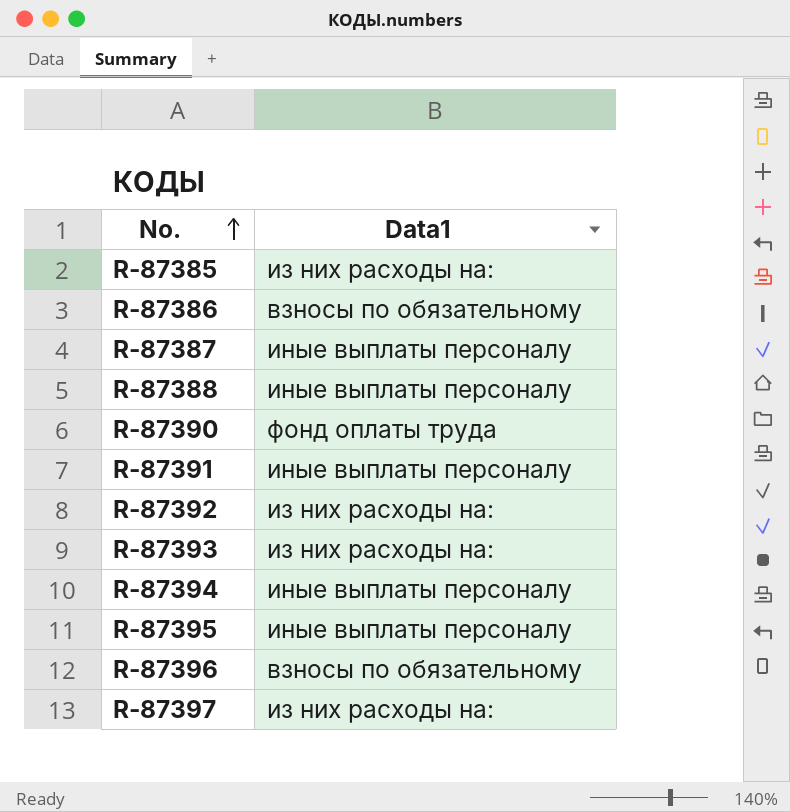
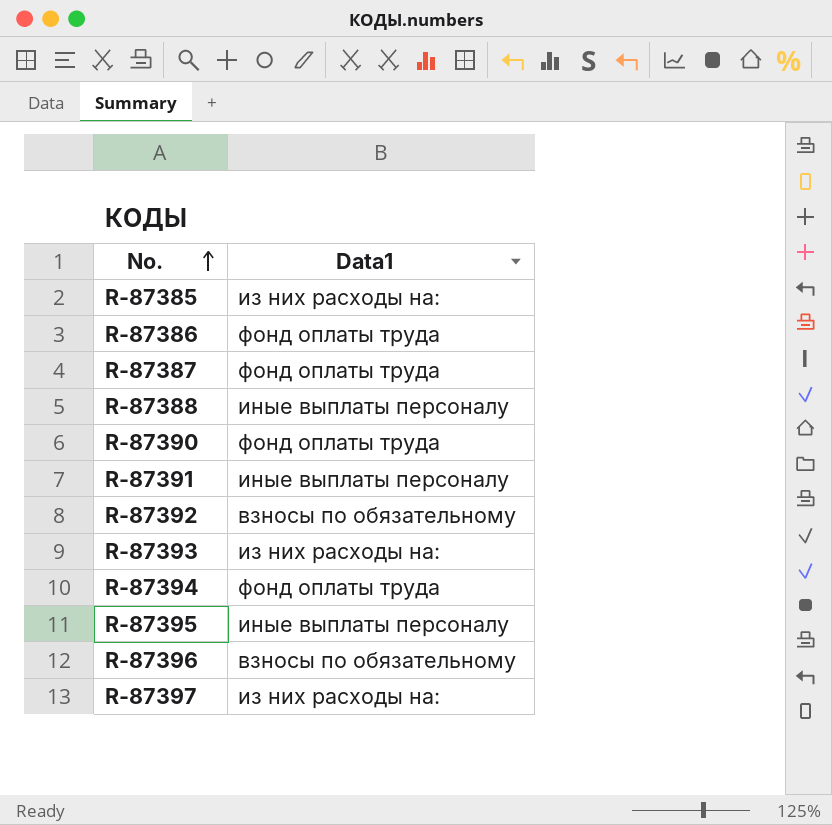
R-87386 | Data1: взносы по обязательному -> фонд оплаты труда
R-87387 | Data1: иные выплаты персоналу -> фонд оплаты труда
R-87392 | Data1: из них расходы на: -> взносы по обязательному
R-87394 | Data1: иные выплаты персоналу -> фонд оплаты труда

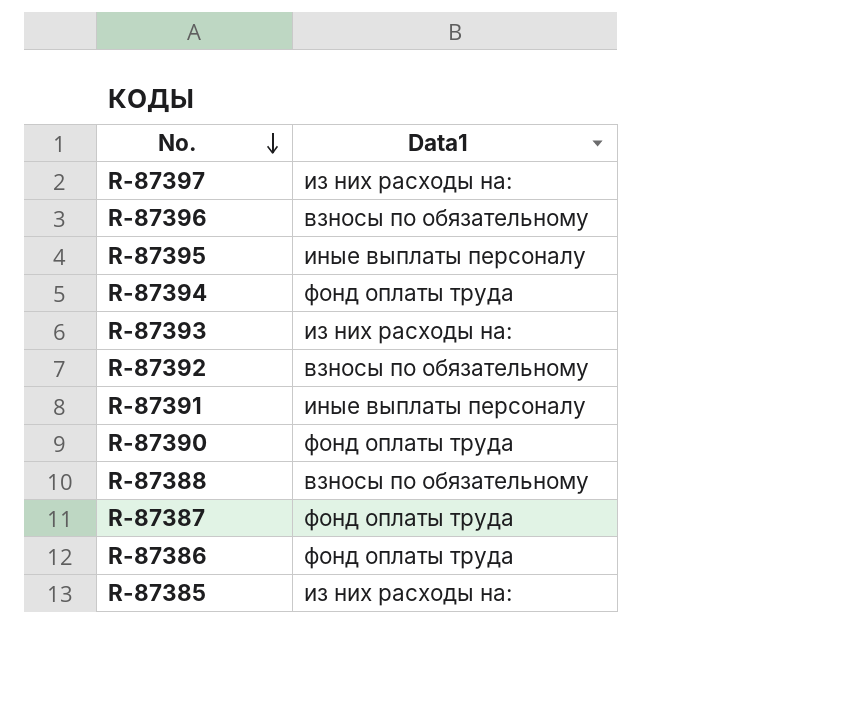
row order: No. ascending -> No. descending
R-87388 | Data1: иные выплаты персоналу -> взносы по обязательному

